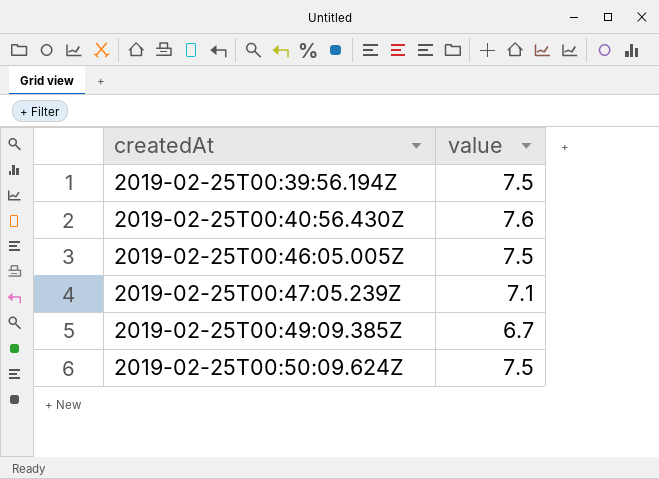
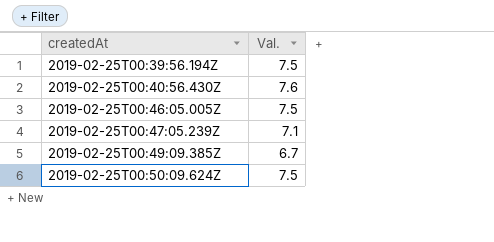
column name: value -> Val.

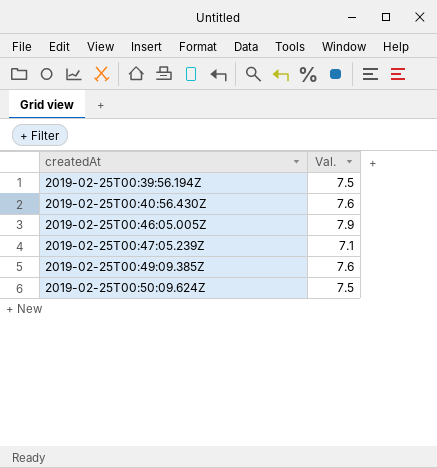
2019-02-25T00:46:05.005Z | Val.: 7.5 -> 7.9
2019-02-25T00:49:09.385Z | Val.: 6.7 -> 7.6

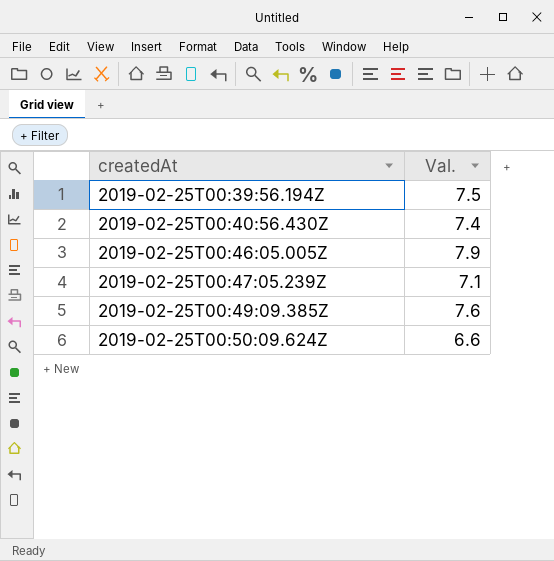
2019-02-25T00:40:56.430Z | Val.: 7.6 -> 7.4
2019-02-25T00:50:09.624Z | Val.: 7.5 -> 6.6

